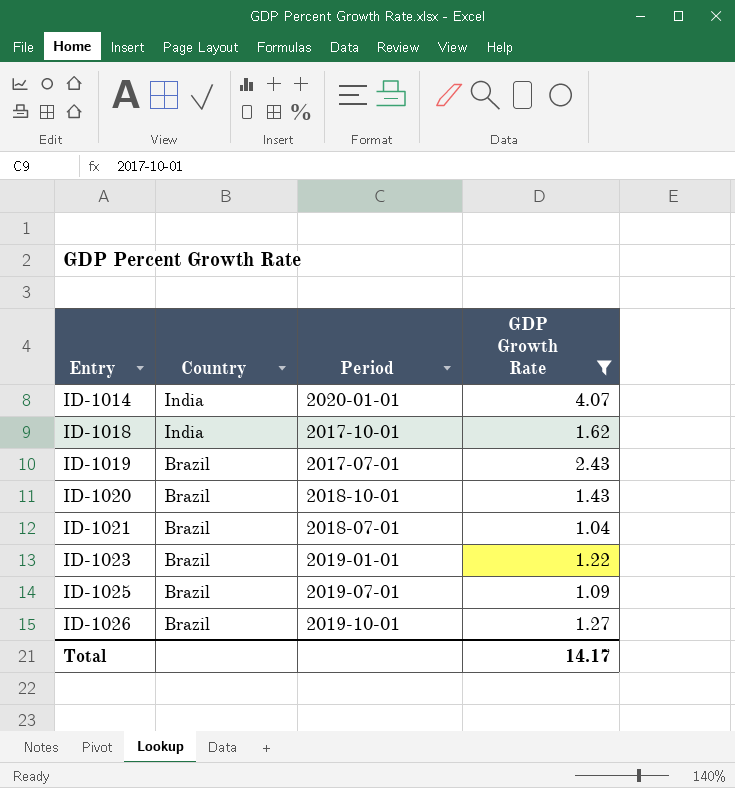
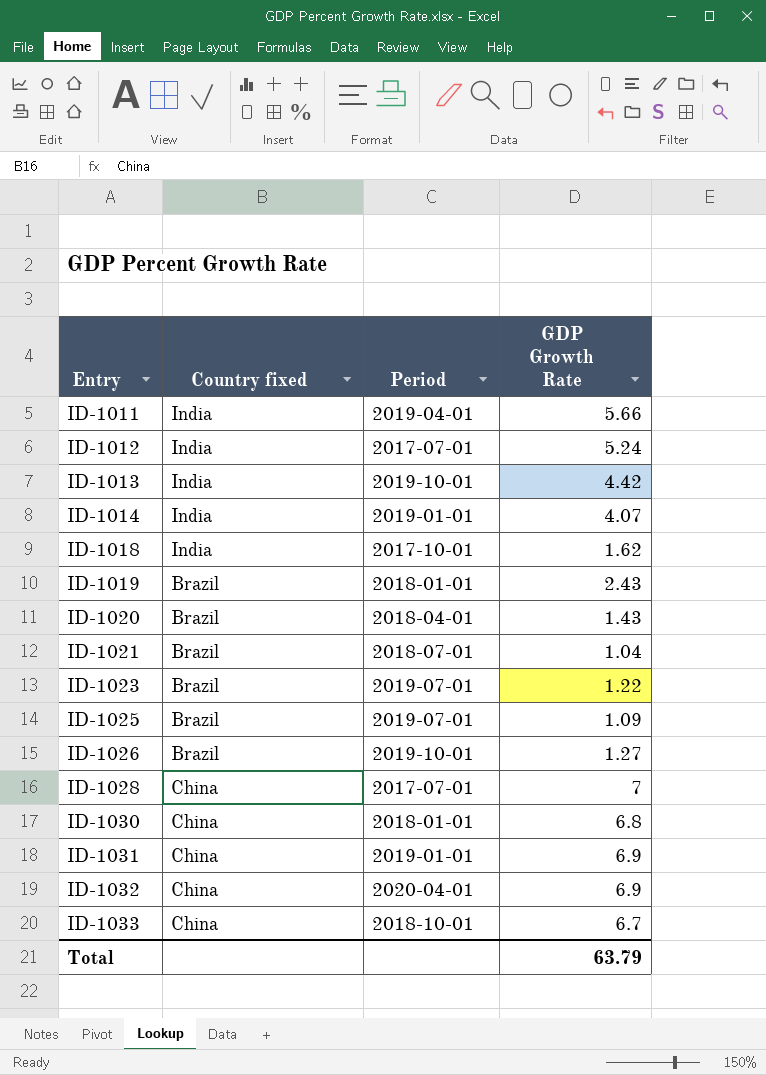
filter: GDP Growth Rate <= 4.07 -> none
column name: Country -> Country fixed
ID-1014 | Period: 2020-01-01 -> 2019-01-01
ID-1019 | Period: 2017-07-01 -> 2018-01-01
ID-1020 | Period: 2018-10-01 -> 2018-04-01
ID-1023 | Period: 2019-01-01 -> 2019-07-01
Total | GDP Growth Rate: 14.17 -> 63.79

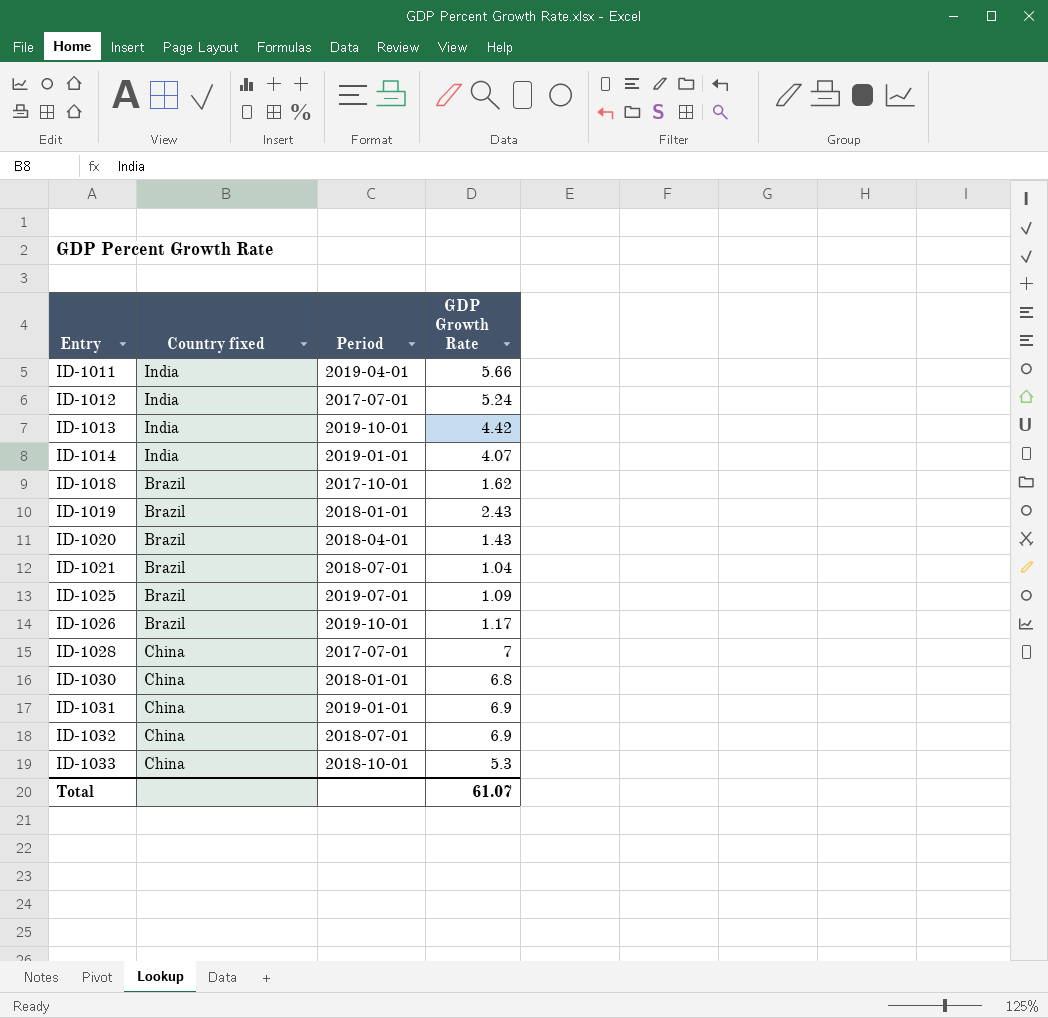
row ID-1023: Brazil | 2019-07-01 | 1.22 -> none
ID-1018 | Country fixed: India -> Brazil
ID-1026 | GDP Growth Rate: 1.27 -> 1.17
ID-1032 | Period: 2020-04-01 -> 2018-07-01
ID-1033 | GDP Growth Rate: 6.7 -> 5.3
Total | GDP Growth Rate: 63.79 -> 61.07

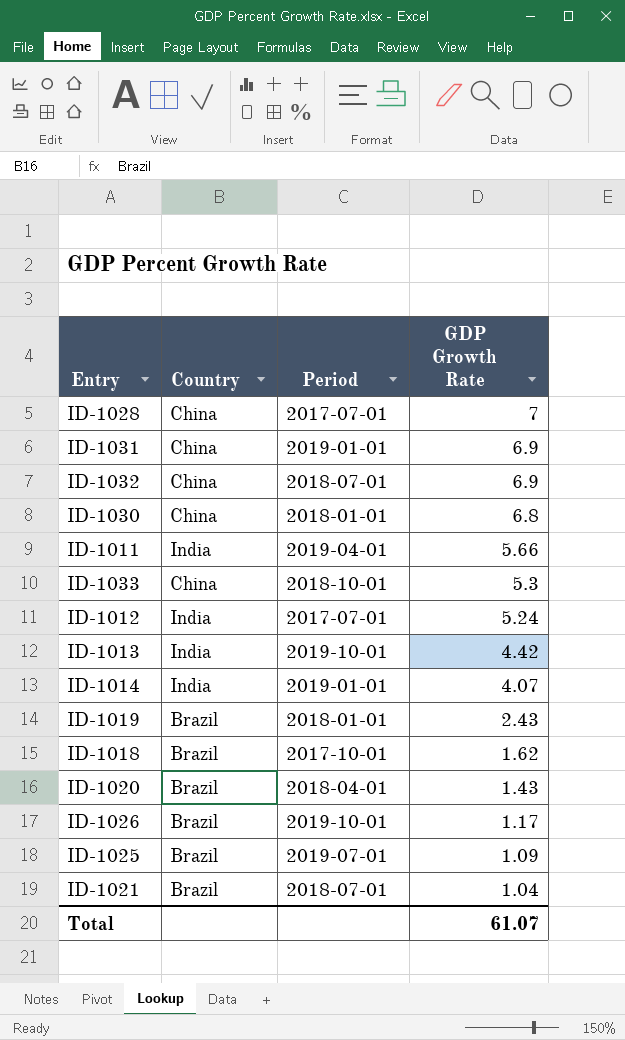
row order: Entry ascending -> GDP Growth Rate descending
column name: Country fixed -> Country

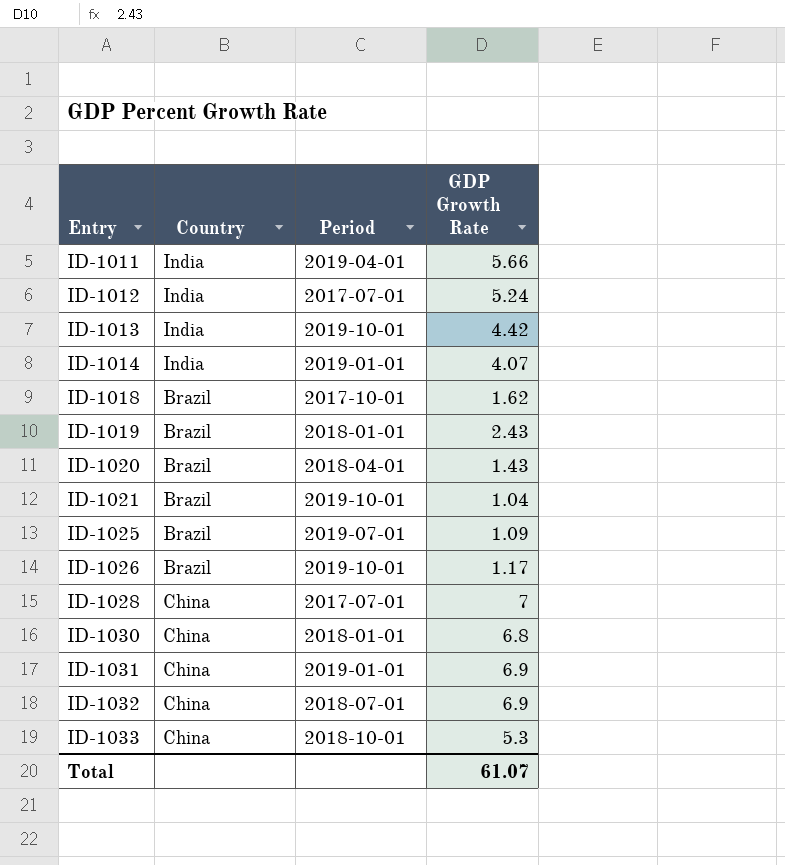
row order: GDP Growth Rate descending -> Entry ascending
ID-1021 | Period: 2018-07-01 -> 2019-10-01

